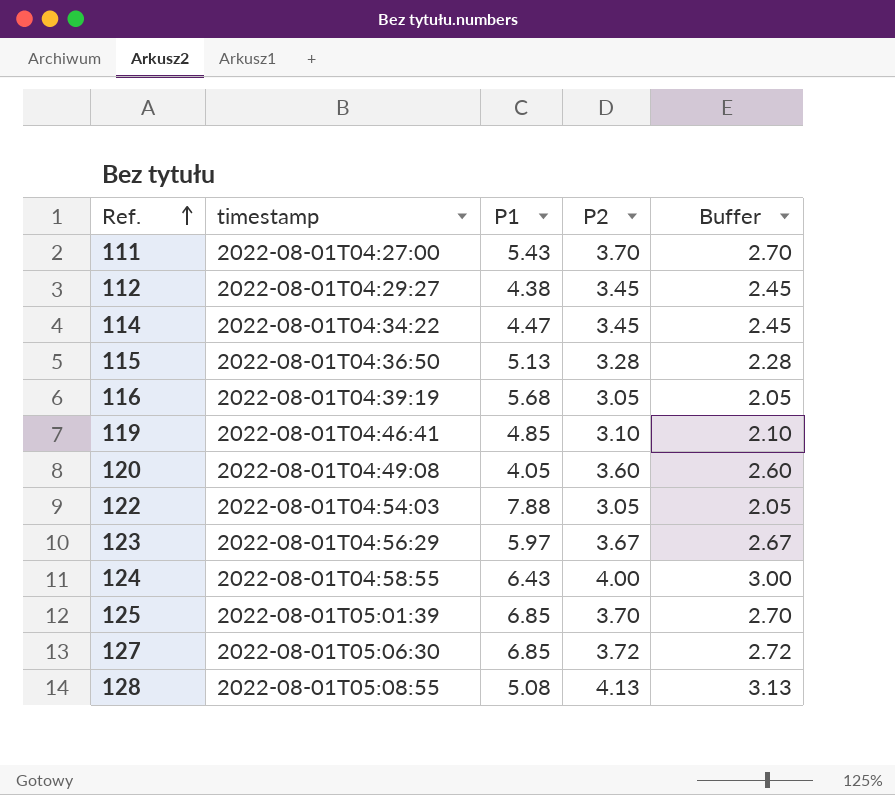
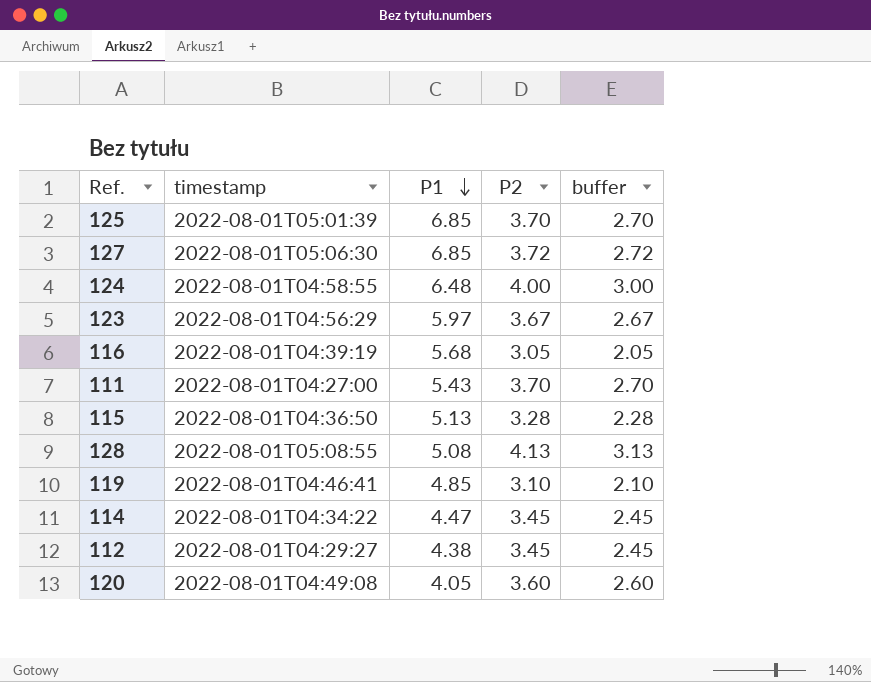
row order: Ref. ascending -> P1 descending
column name: Buffer -> buffer
row 122: 2022-08-01T04:54:03 | 7.88 | 3.05 | 2.05 -> none
124 | P1: 6.43 -> 6.48

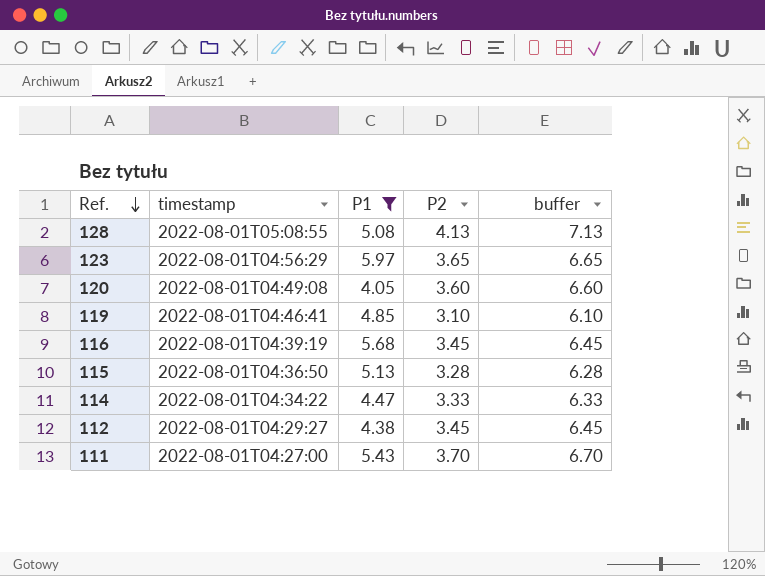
filter: none -> P1 <= 5.97
row order: P1 descending -> Ref. descending
column buffer | formula: [P2] - 1 -> [P2] + 3
123 | P2: 3.67 -> 3.65
116 | P2: 3.05 -> 3.45
114 | P2: 3.45 -> 3.33

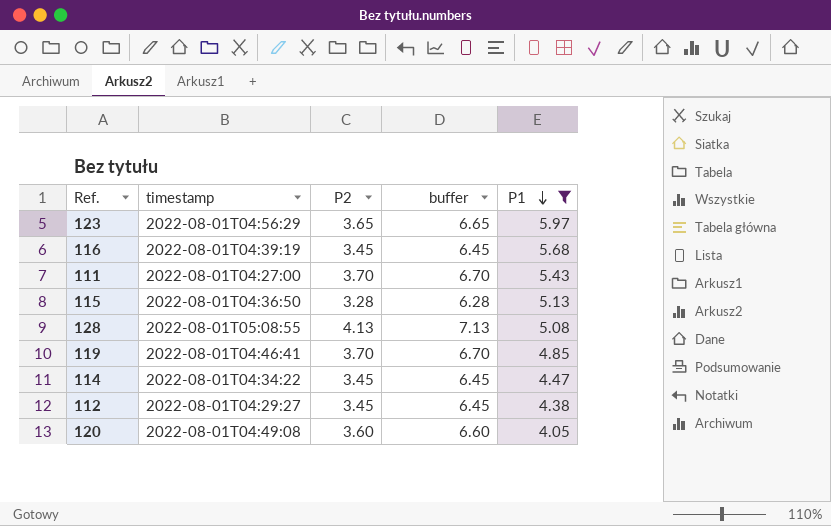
row order: Ref. descending -> P1 descending
column P1 | position: 3 -> 5
119 | P2: 3.10 -> 3.70
119 | buffer: 6.10 -> 6.70
114 | P2: 3.33 -> 3.45
114 | buffer: 6.33 -> 6.45

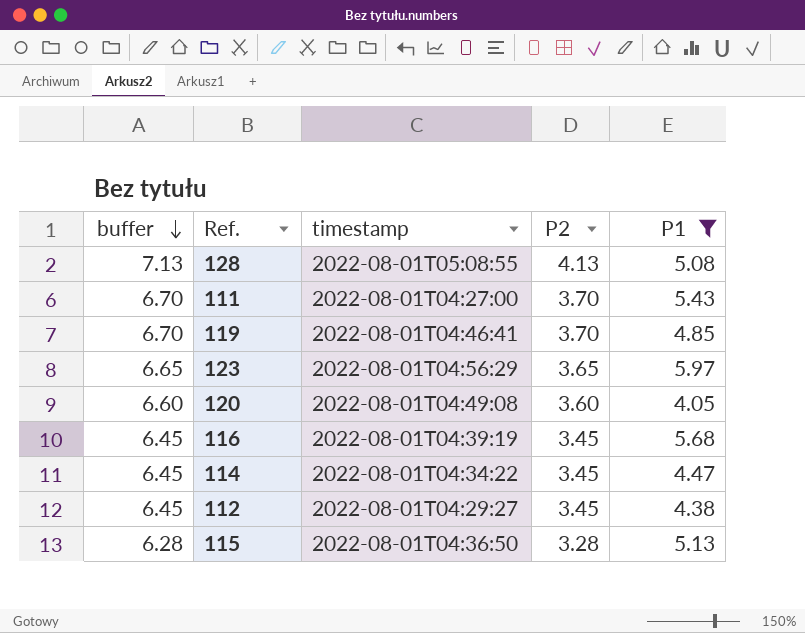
row order: P1 descending -> buffer descending
column buffer | position: 4 -> 1

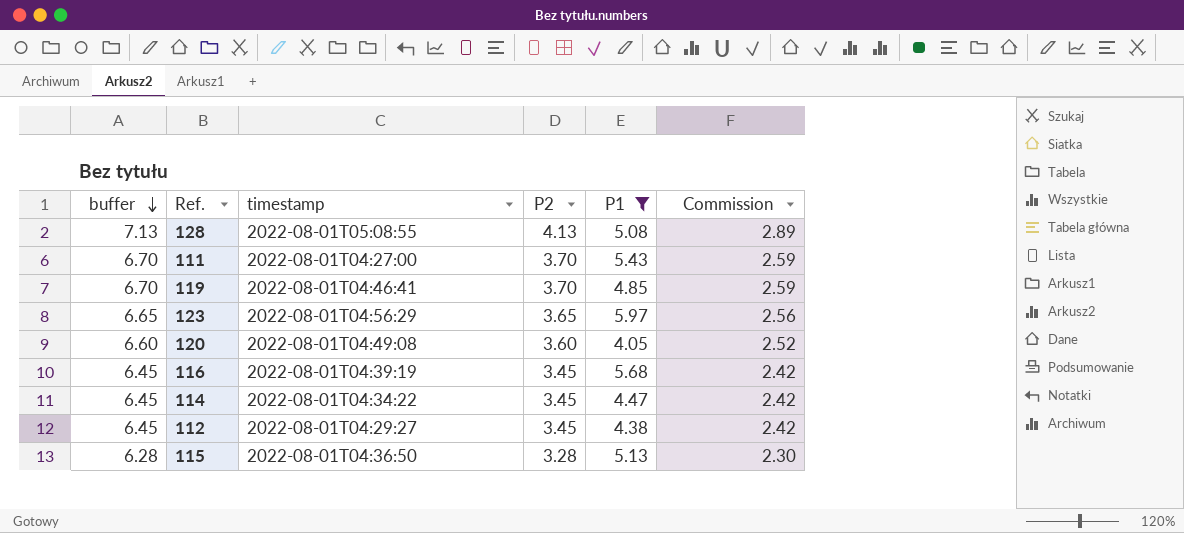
column Commission | formula: none -> [P2] * 0.7

